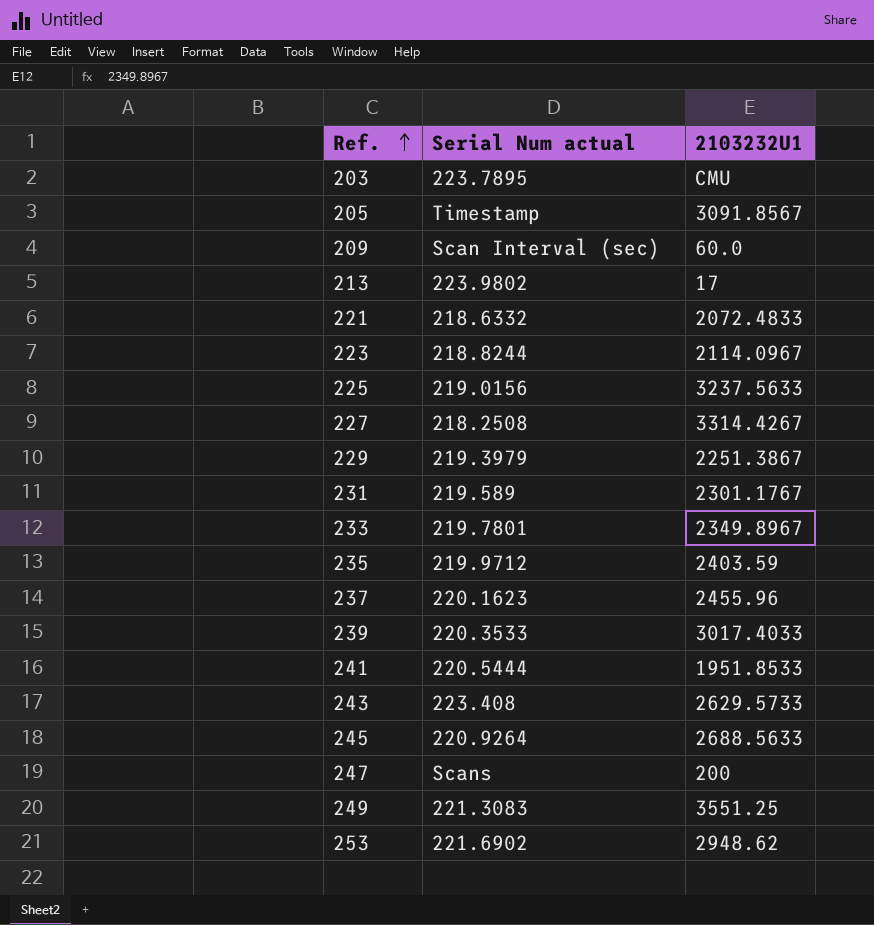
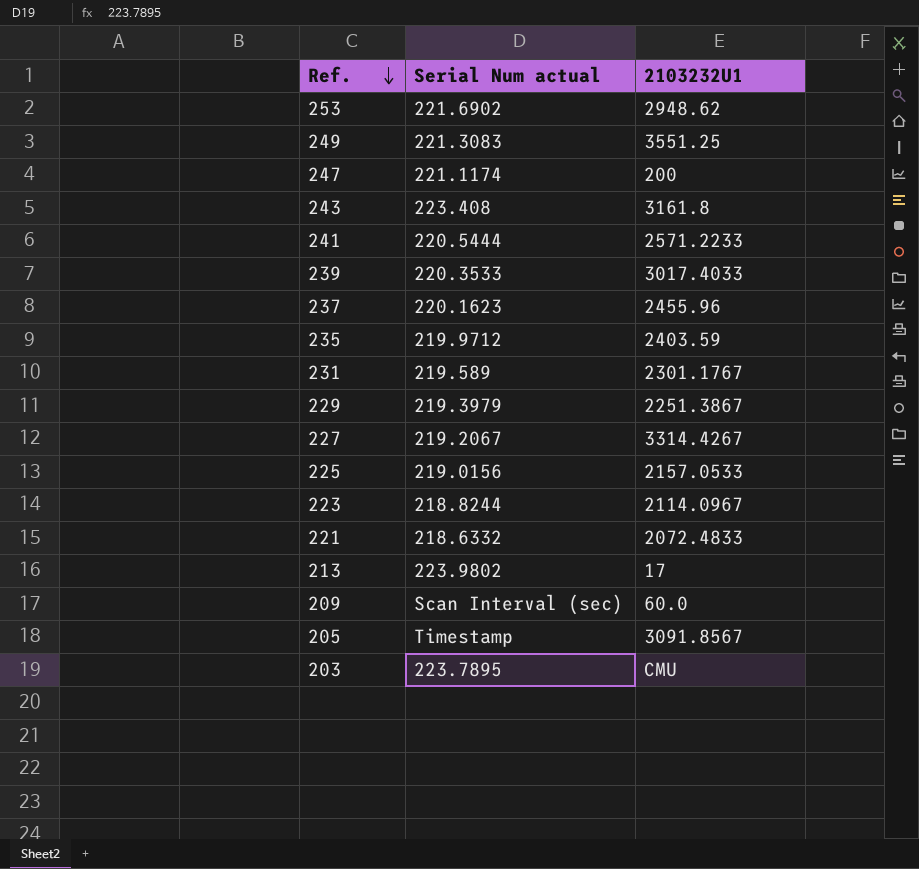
row order: Ref. ascending -> Ref. descending
row 233: 219.7801 | 2349.8967 -> none
row 245: 220.9264 | 2688.5633 -> none
247 | Serial Num actual: Scans -> 221.1174
243 | 2103232U1: 2629.5733 -> 3161.8
241 | 2103232U1: 1951.8533 -> 2571.2233
227 | Serial Num actual: 218.2508 -> 219.2067
225 | 2103232U1: 3237.5633 -> 2157.0533

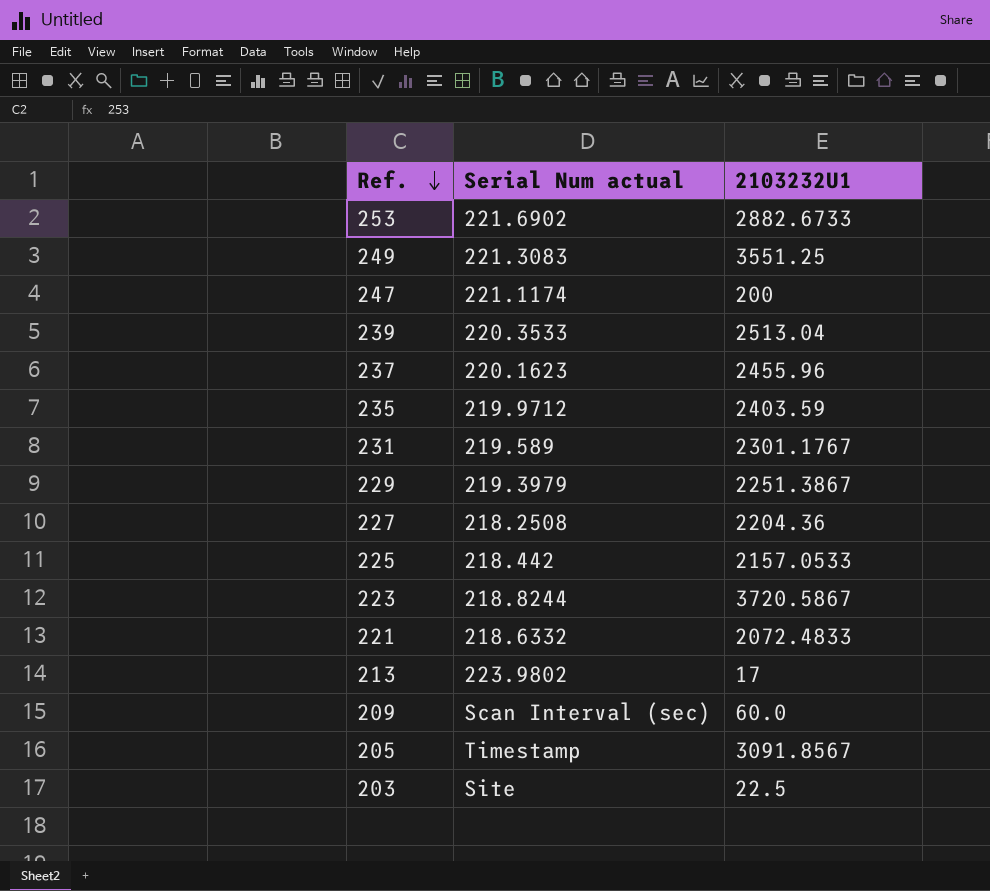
row 243: 223.408 | 3161.8 -> none
row 241: 220.5444 | 2571.2233 -> none
253 | 2103232U1: 2948.62 -> 2882.6733
239 | 2103232U1: 3017.4033 -> 2513.04
227 | Serial Num actual: 219.2067 -> 218.2508
227 | 2103232U1: 3314.4267 -> 2204.36
225 | Serial Num actual: 219.0156 -> 218.442
223 | 2103232U1: 2114.0967 -> 3720.5867
203 | Serial Num actual: 223.7895 -> Site
203 | 2103232U1: CMU -> 22.5

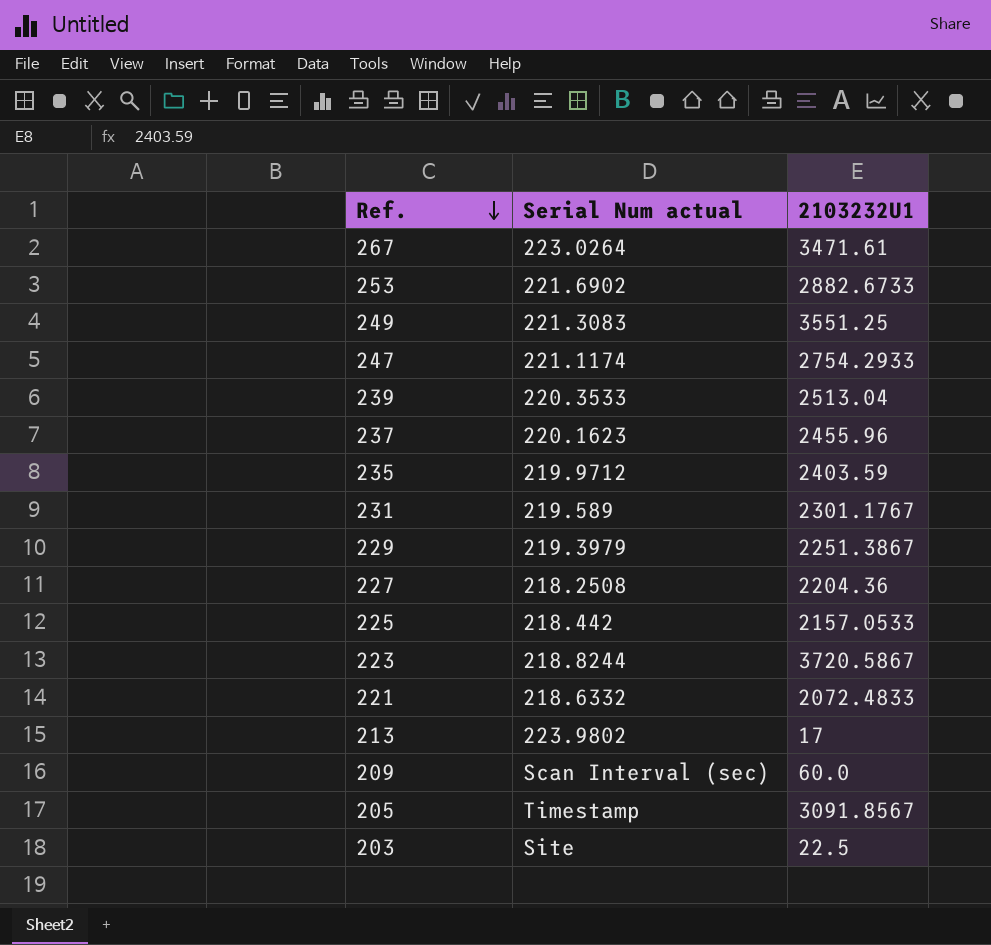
row 267: none -> 223.0264 | 3471.61
247 | 2103232U1: 200 -> 2754.2933

